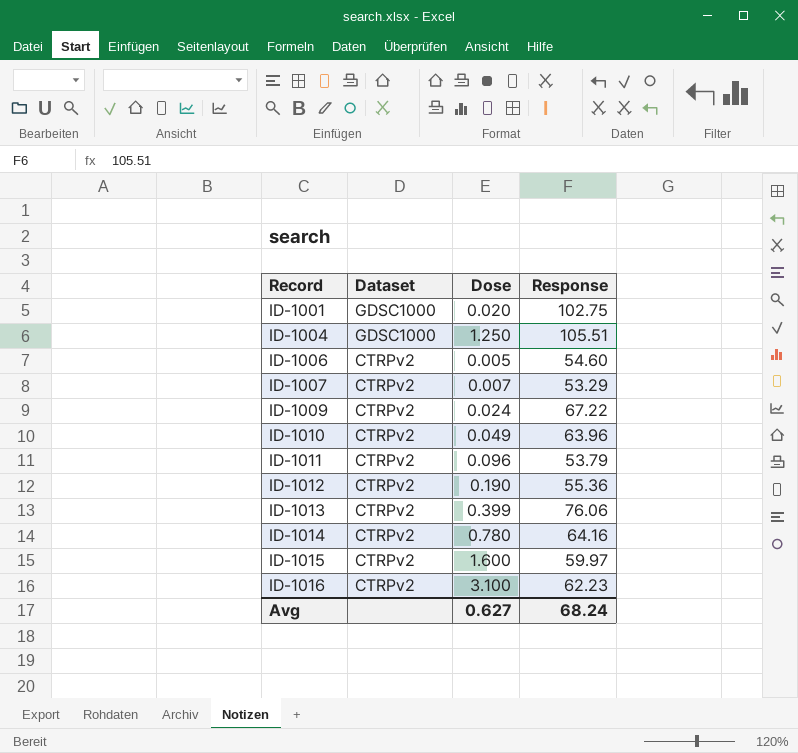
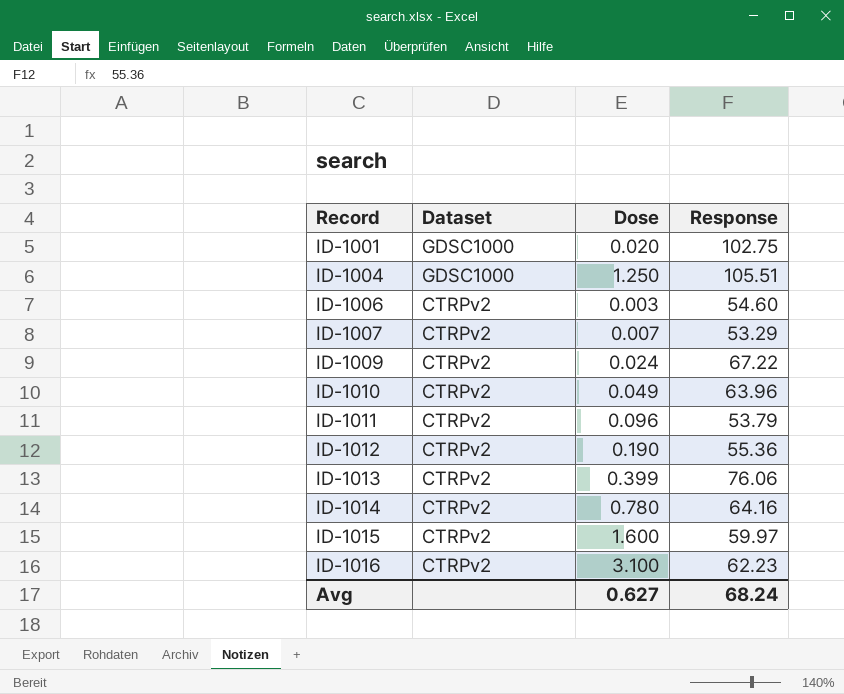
ID-1006 | Dose: 0.005 -> 0.003

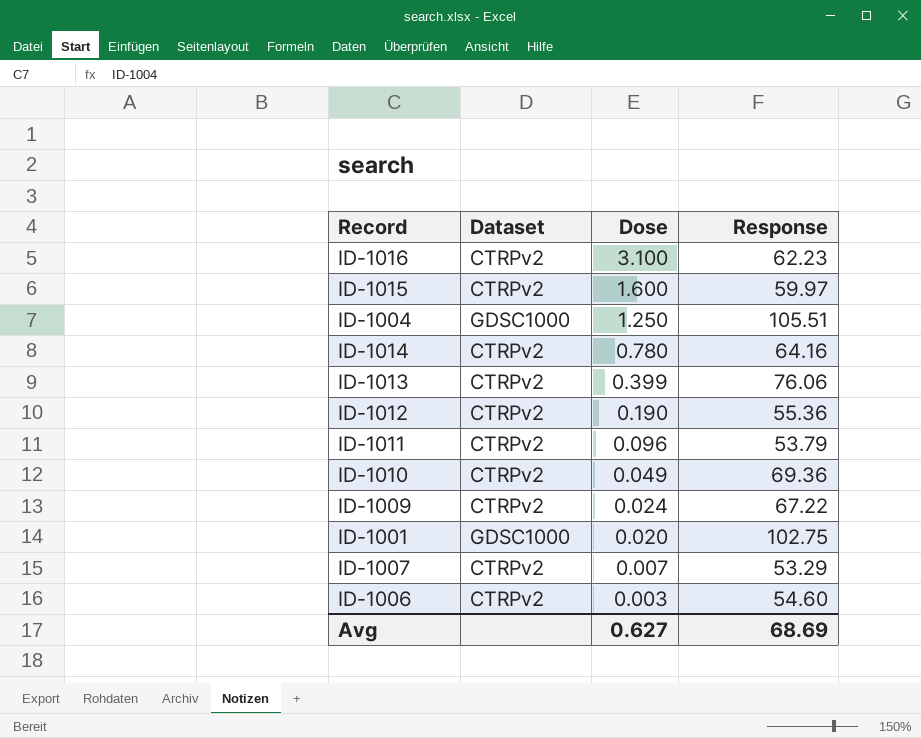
row order: Record ascending -> Dose descending
ID-1010 | Response: 63.96 -> 69.36
Avg | Response: 68.24 -> 68.69

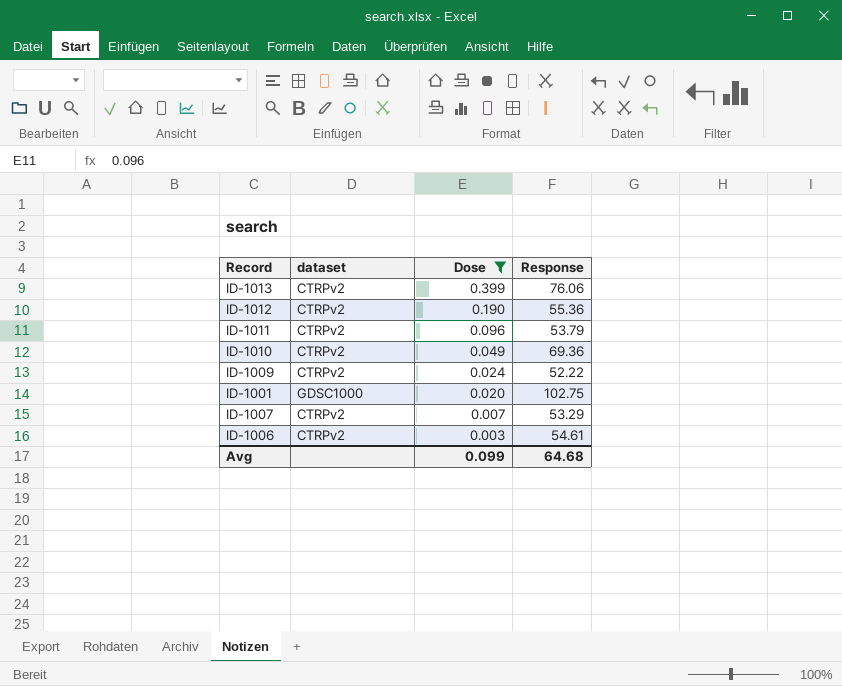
filter: none -> Dose <= 0.399
column name: Dataset -> dataset
ID-1009 | Response: 67.22 -> 52.22
ID-1006 | Response: 54.60 -> 54.61
Avg | Dose: 0.627 -> 0.099
Avg | Response: 68.69 -> 64.68

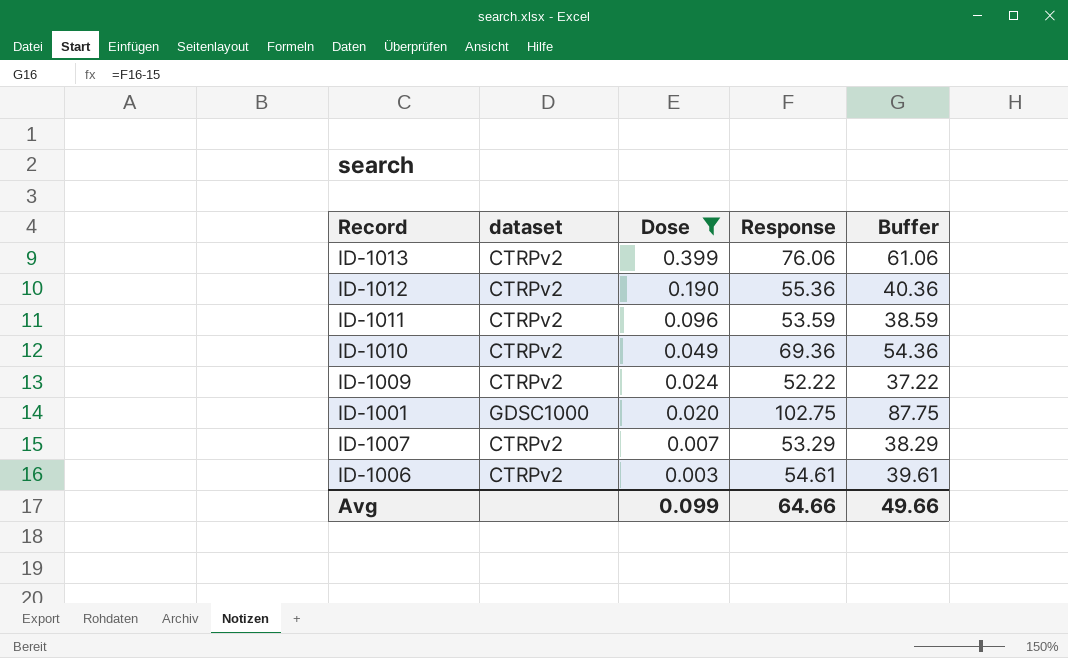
column Buffer | formula: none -> [Response] - 15
ID-1011 | Response: 53.79 -> 53.59
Avg | Response: 64.68 -> 64.66

